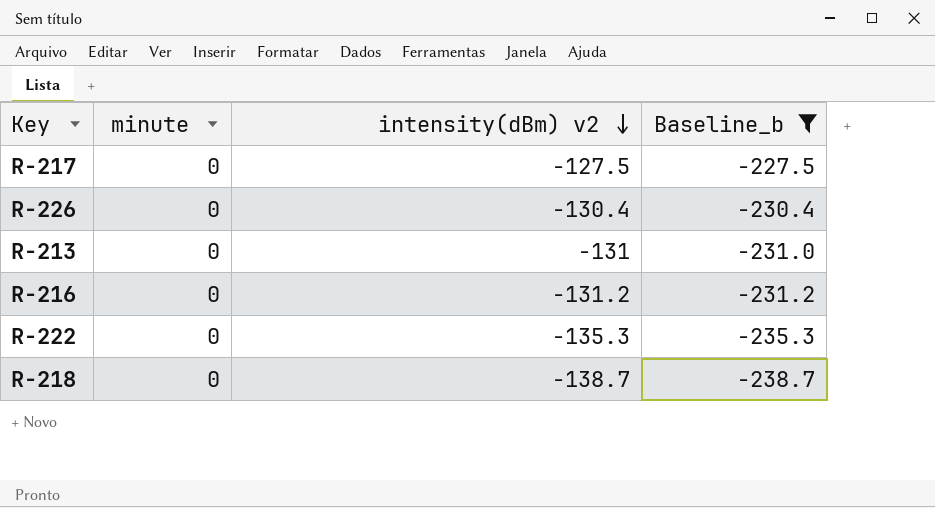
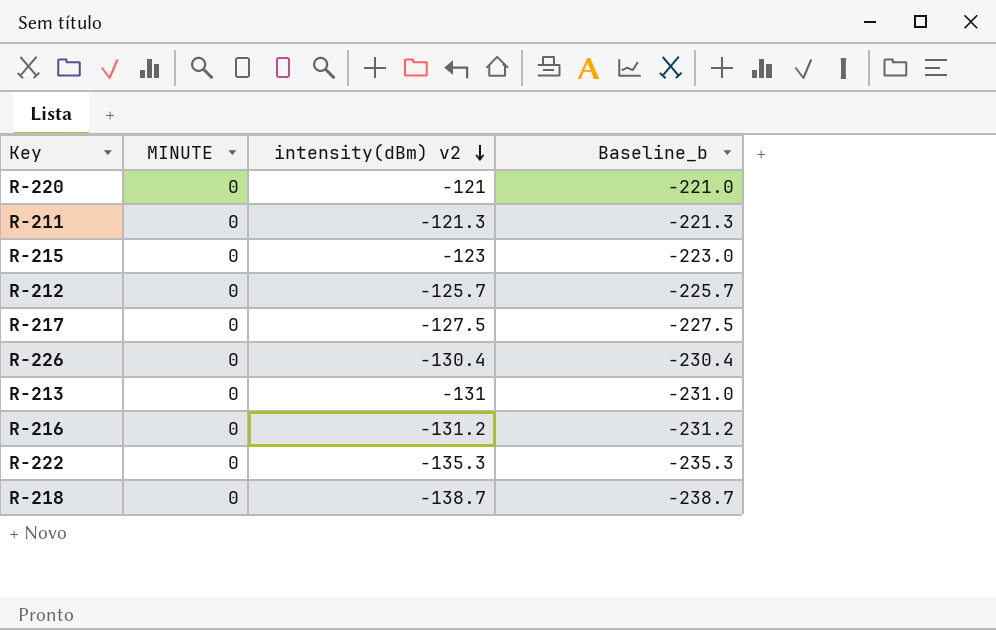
filter: Baseline_b <= -227.5 -> none
column name: minute -> MINUTE

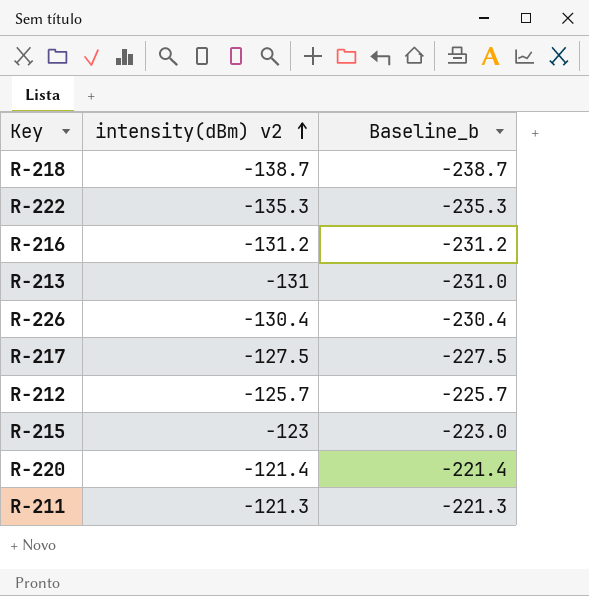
row order: intensity(dBm) v2 descending -> intensity(dBm) v2 ascending
column MINUTE | position: 2 -> none
R-220 | intensity(dBm) v2: -121 -> -121.4
R-220 | Baseline_b: -221.0 -> -221.4

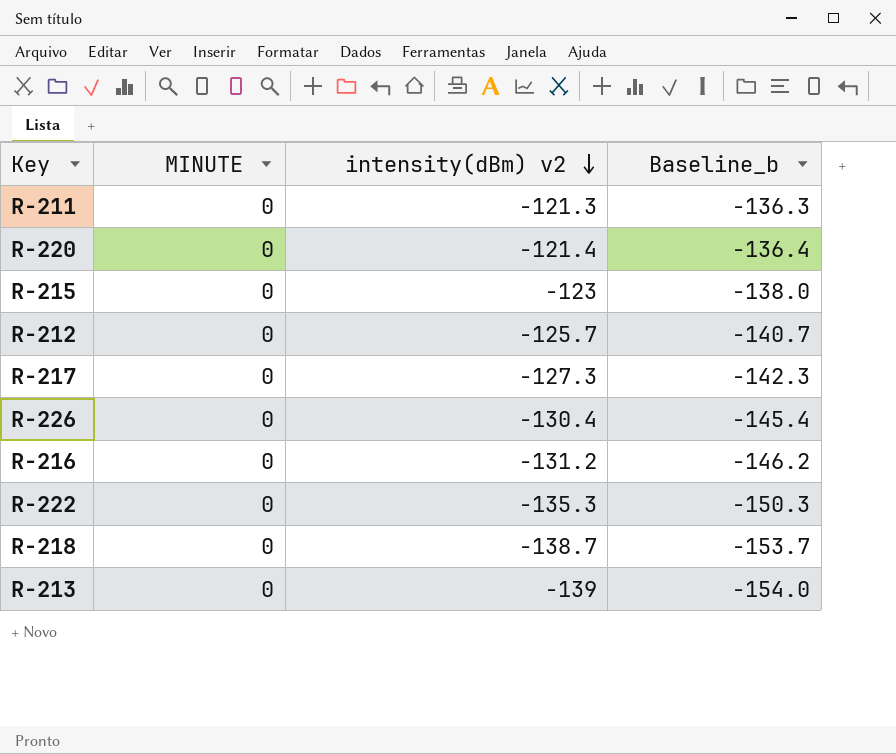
row order: intensity(dBm) v2 ascending -> intensity(dBm) v2 descending
column MINUTE | position: none -> 2
column Baseline_b | formula: [intensity(dBm) v2] - 100 -> [intensity(dBm) v2] - 15
R-217 | intensity(dBm) v2: -127.5 -> -127.3
R-213 | intensity(dBm) v2: -131 -> -139

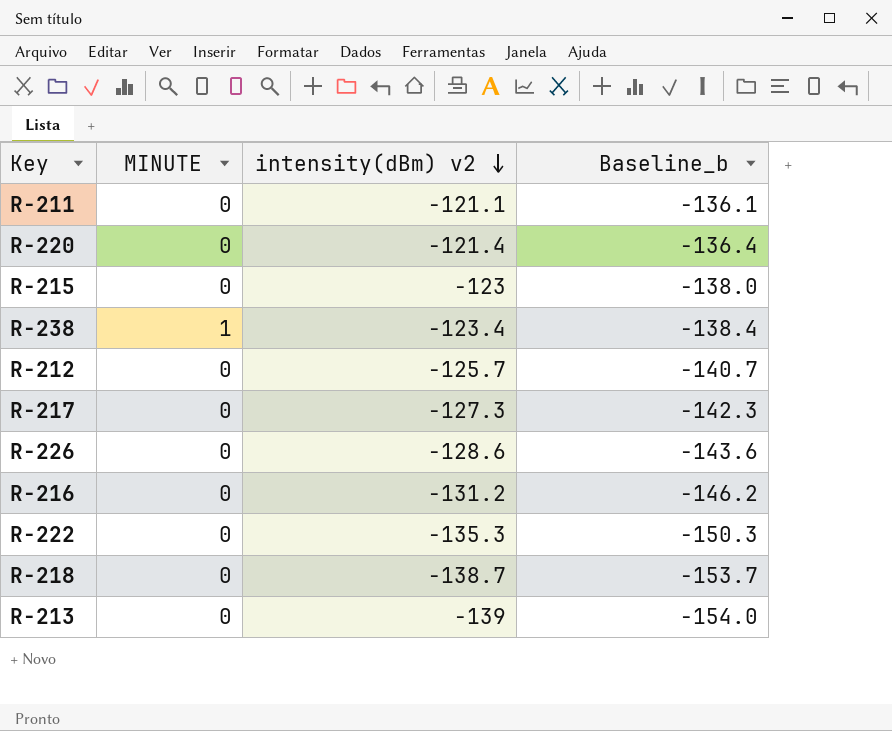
R-211 | intensity(dBm) v2: -121.3 -> -121.1
R-211 | Baseline_b: -136.3 -> -136.1
row R-238: none -> 1 | -123.4 | -138.4
R-226 | intensity(dBm) v2: -130.4 -> -128.6
R-226 | Baseline_b: -145.4 -> -143.6

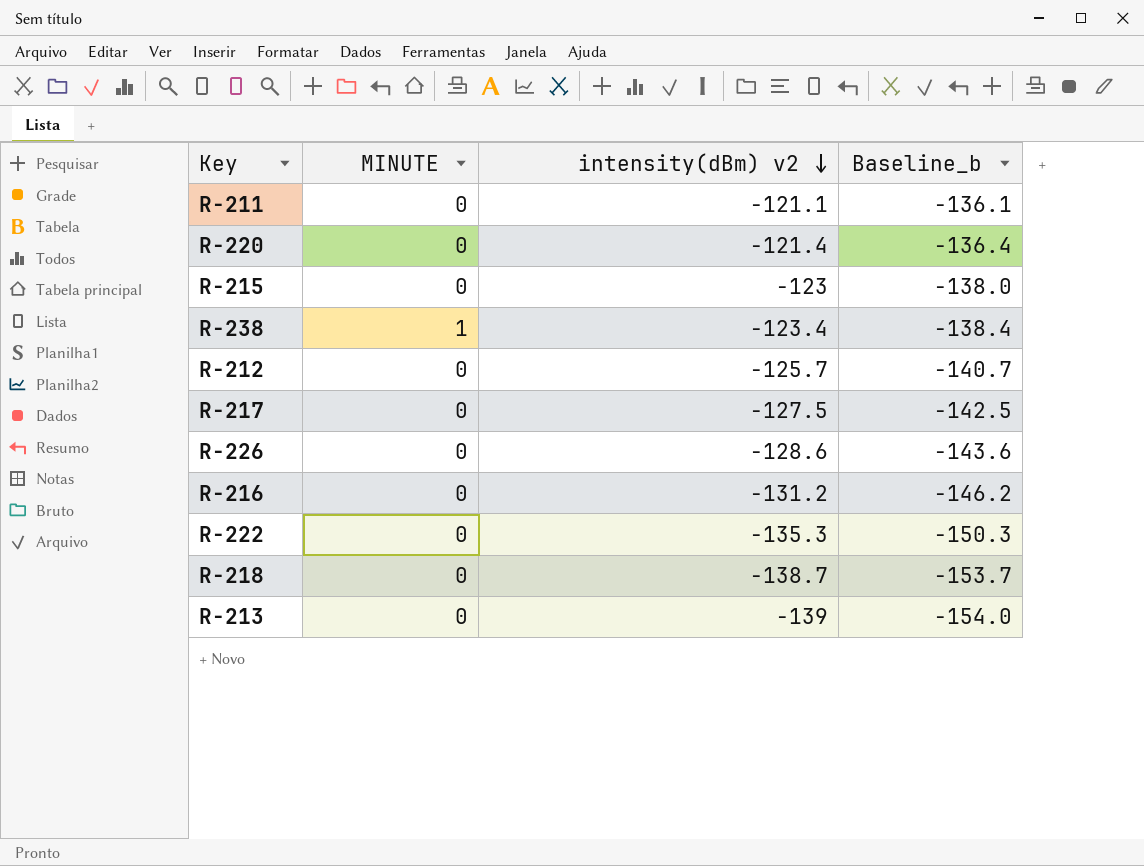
R-217 | intensity(dBm) v2: -127.3 -> -127.5
R-217 | Baseline_b: -142.3 -> -142.5

